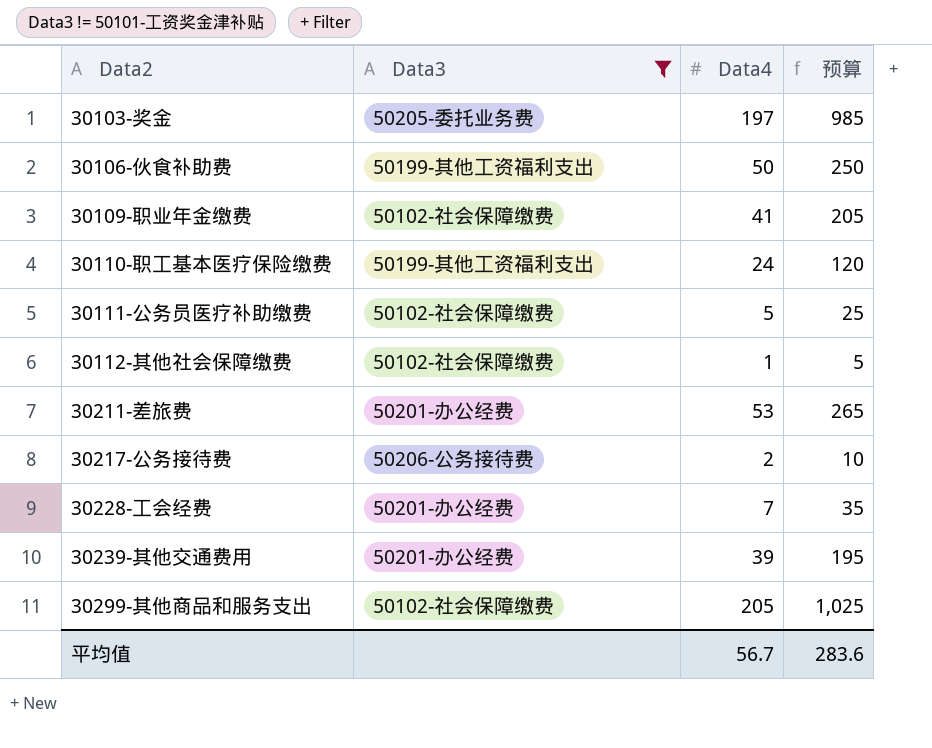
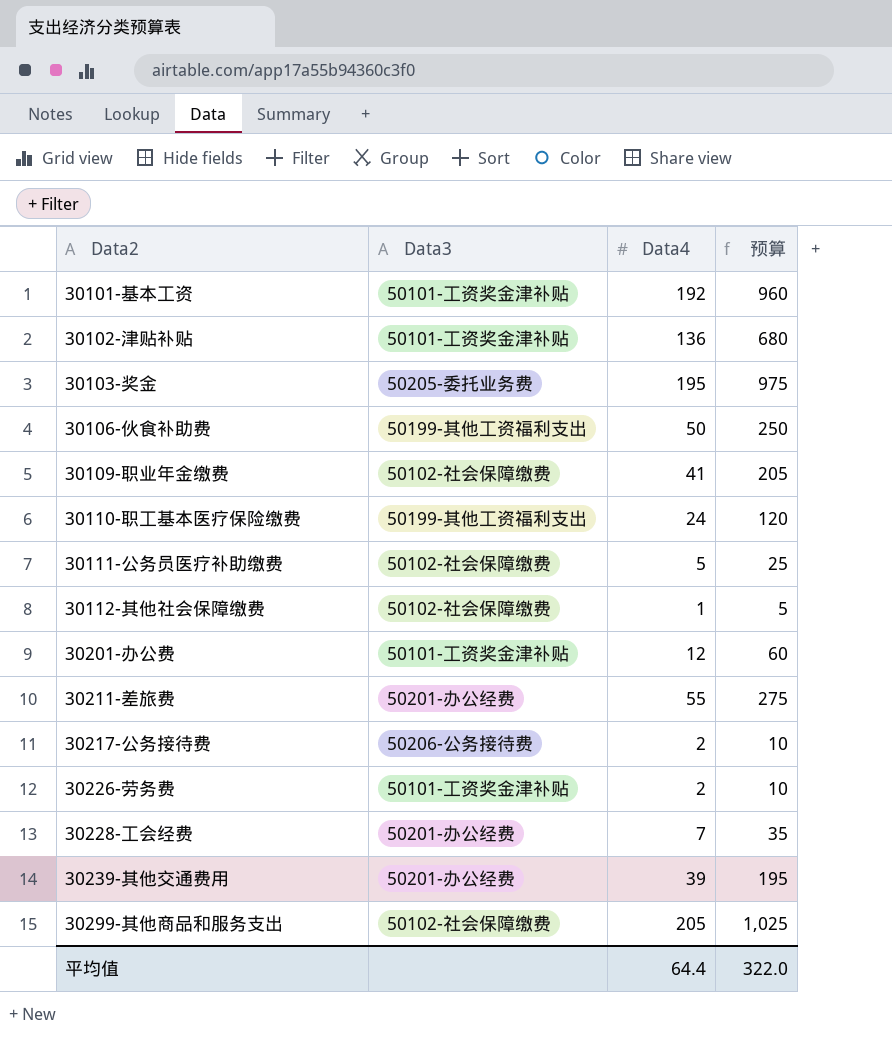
filter: Data3 != 50101-工资奖金津补贴 -> none
30103-奖金 | Data4: 197 -> 195
30103-奖金 | 预算: 985 -> 975
30211-差旅费 | Data4: 53 -> 55
30211-差旅费 | 预算: 265 -> 275
平均值 | Data4: 56.7 -> 64.4
平均值 | 预算: 283.6 -> 322.0

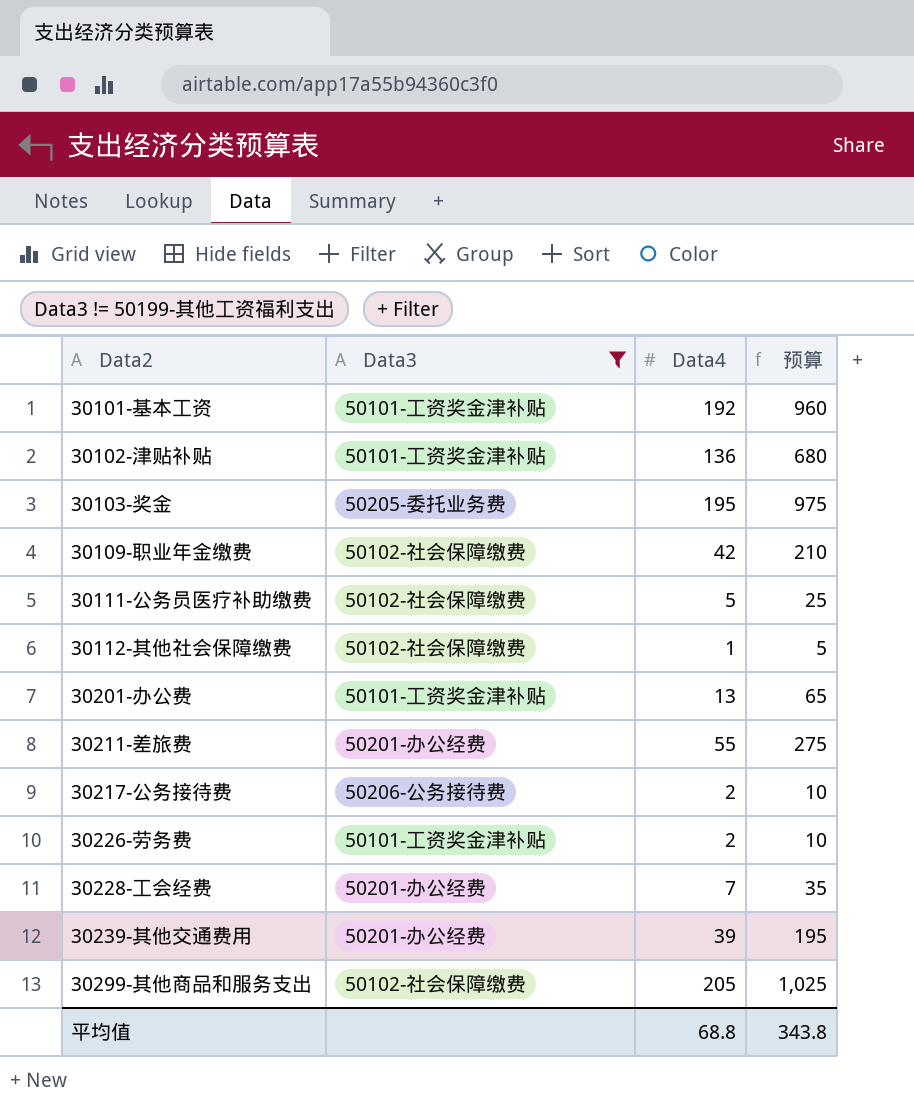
filter: none -> Data3 != 50199-其他工资福利支出
30109-职业年金缴费 | Data4: 41 -> 42
30109-职业年金缴费 | 预算: 205 -> 210
30201-办公费 | Data4: 12 -> 13
30201-办公费 | 预算: 60 -> 65
平均值 | Data4: 64.4 -> 68.8
平均值 | 预算: 322.0 -> 343.8

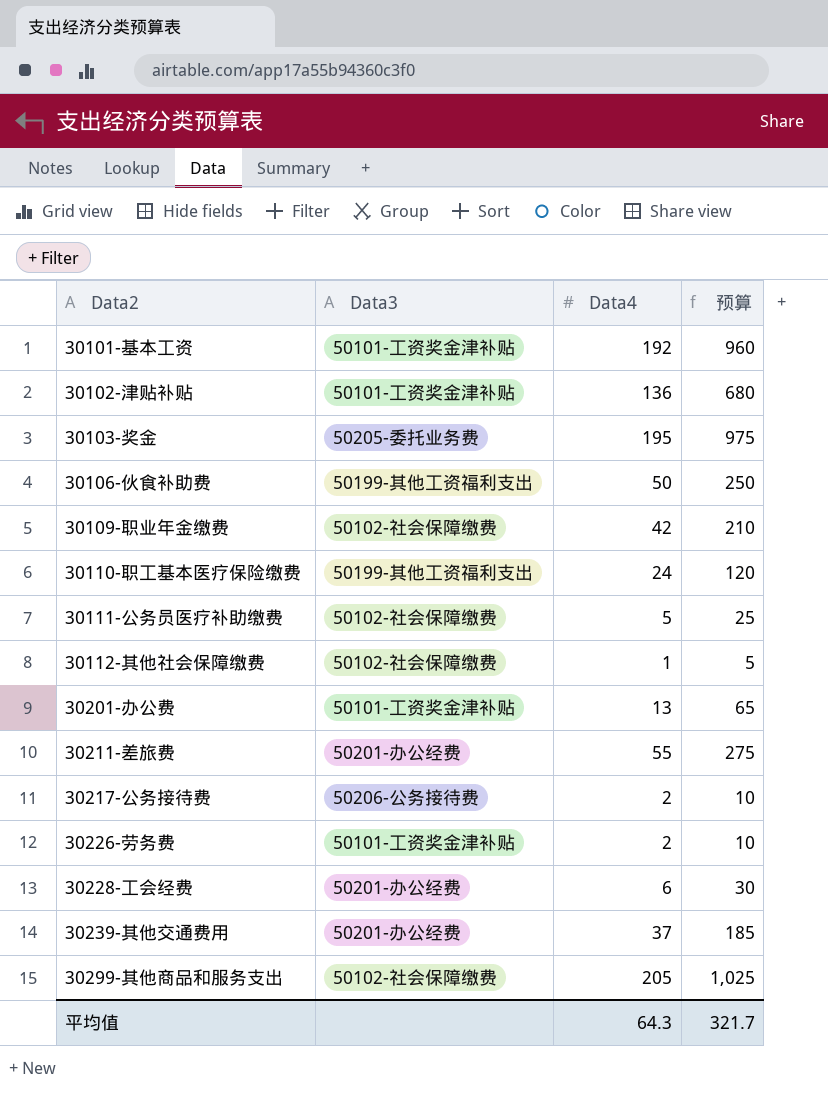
filter: Data3 != 50199-其他工资福利支出 -> none
30228-工会经费 | Data4: 7 -> 6
30228-工会经费 | 预算: 35 -> 30
30239-其他交通费用 | Data4: 39 -> 37
30239-其他交通费用 | 预算: 195 -> 185
平均值 | Data4: 68.8 -> 64.3
平均值 | 预算: 343.8 -> 321.7

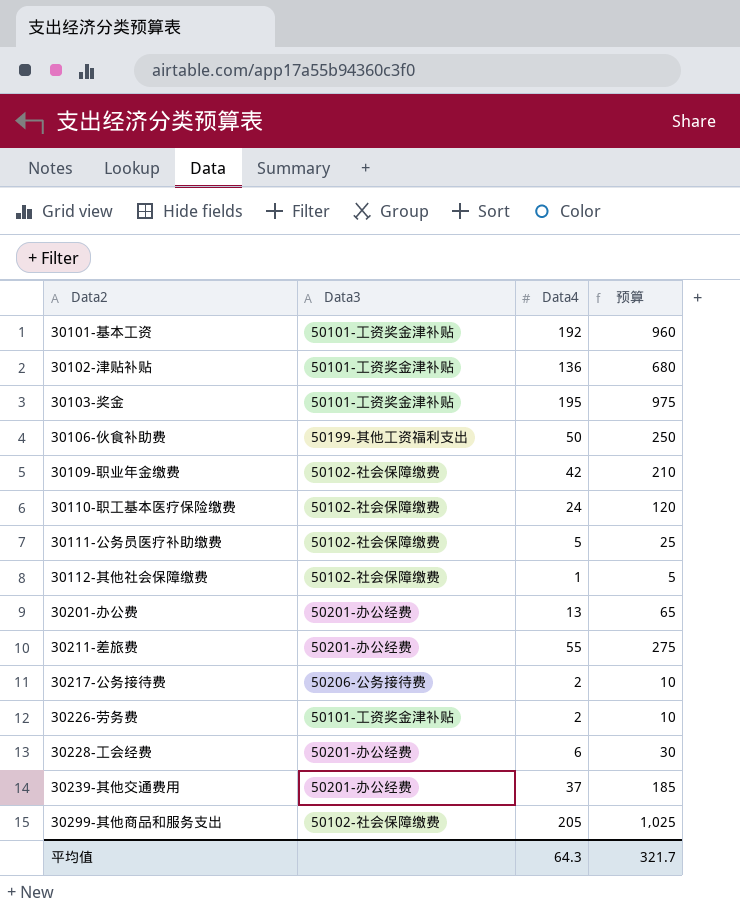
30103-奖金 | Data3: 50205-委托业务费 -> 50101-工资奖金津补贴
30110-职工基本医疗保险缴费 | Data3: 50199-其他工资福利支出 -> 50102-社会保障缴费
30201-办公费 | Data3: 50101-工资奖金津补贴 -> 50201-办公经费

